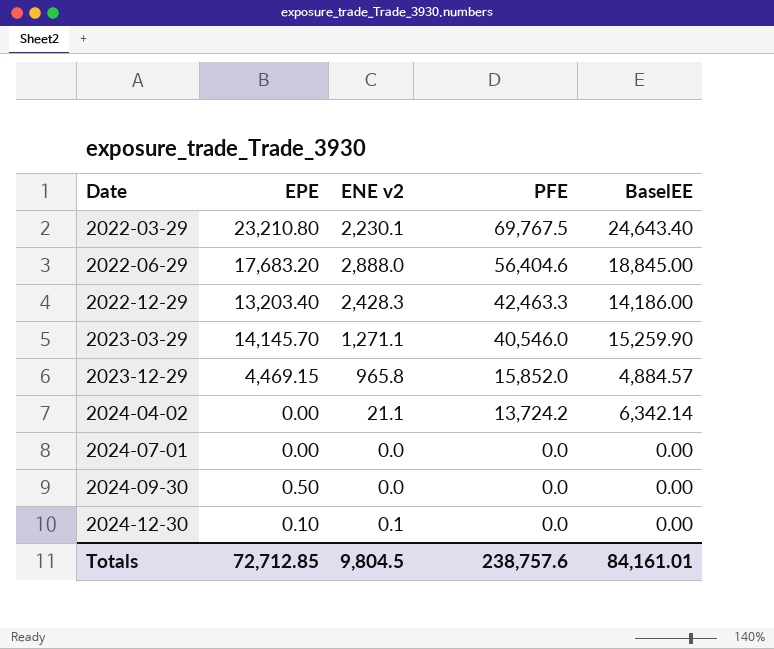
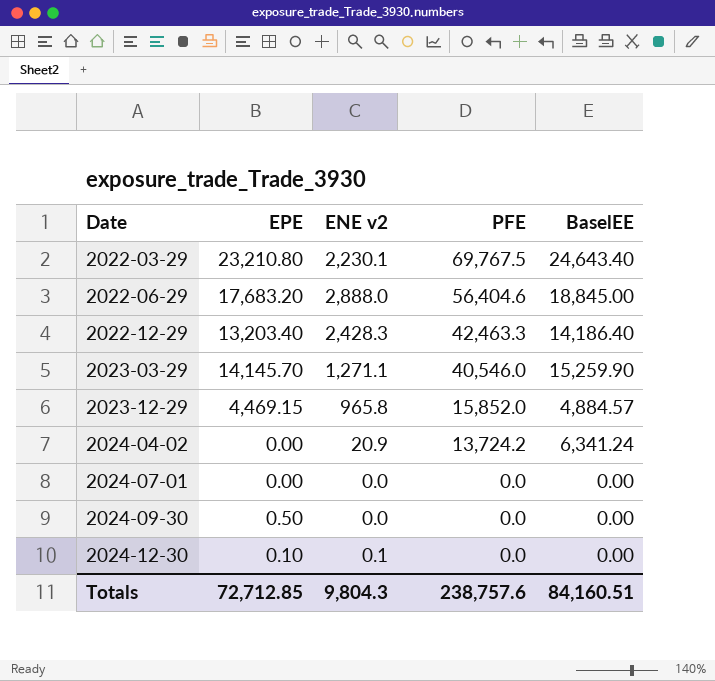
2022-12-29 | BaselEE: 14,186.00 -> 14,186.40
2024-04-02 | ENE v2: 21.1 -> 20.9
2024-04-02 | BaselEE: 6,342.14 -> 6,341.24
Totals | ENE v2: 9,804.5 -> 9,804.3
Totals | BaselEE: 84,161.01 -> 84,160.51

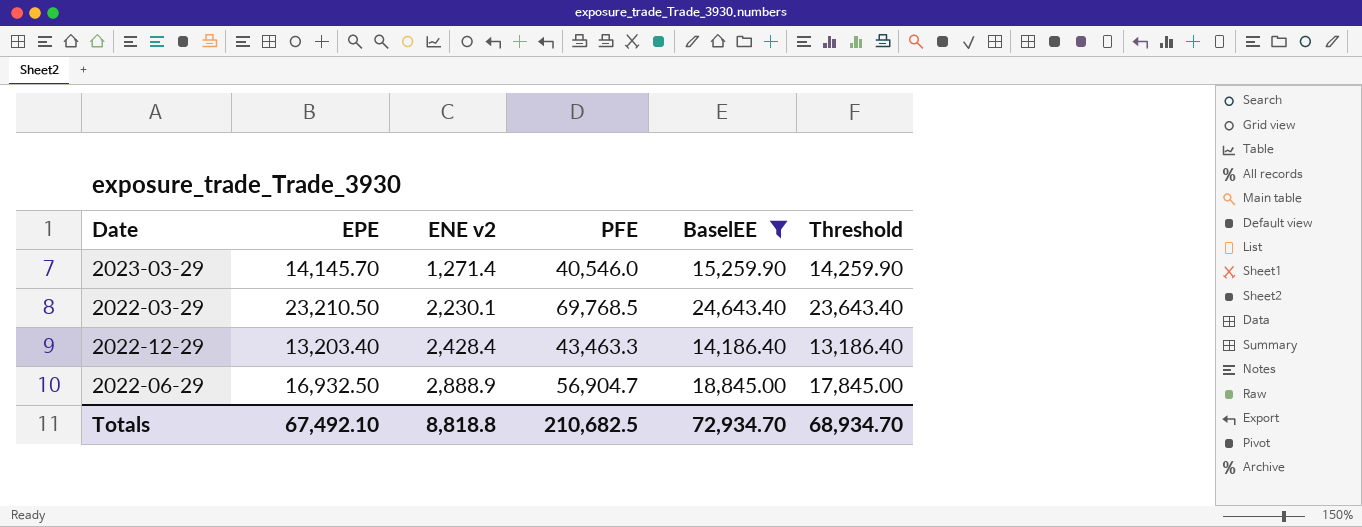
filter: none -> BaselEE >= 14,186.40
row order: Date ascending -> ENE v2 ascending
column Threshold | formula: none -> [BaselEE] - 1000
2023-03-29 | ENE v2: 1,271.1 -> 1,271.4
2022-03-29 | EPE: 23,210.80 -> 23,210.50
2022-03-29 | PFE: 69,767.5 -> 69,768.5
2022-12-29 | ENE v2: 2,428.3 -> 2,428.4
2022-12-29 | PFE: 42,463.3 -> 43,463.3
2022-06-29 | EPE: 17,683.20 -> 16,932.50
2022-06-29 | ENE v2: 2,888.0 -> 2,888.9
2022-06-29 | PFE: 56,404.6 -> 56,904.7
Totals | EPE: 72,712.85 -> 67,492.10
Totals | ENE v2: 9,804.3 -> 8,818.8
Totals | PFE: 238,757.6 -> 210,682.5
Totals | BaselEE: 84,160.51 -> 72,934.70

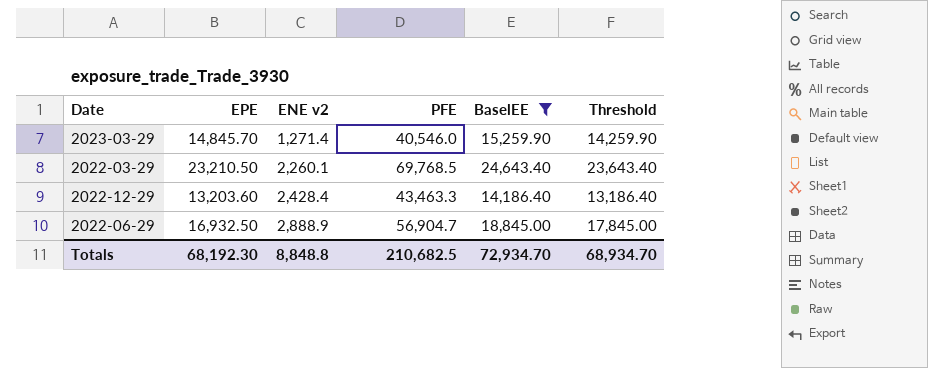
2023-03-29 | EPE: 14,145.70 -> 14,845.70
2022-03-29 | ENE v2: 2,230.1 -> 2,260.1
2022-12-29 | EPE: 13,203.40 -> 13,203.60
Totals | EPE: 67,492.10 -> 68,192.30
Totals | ENE v2: 8,818.8 -> 8,848.8

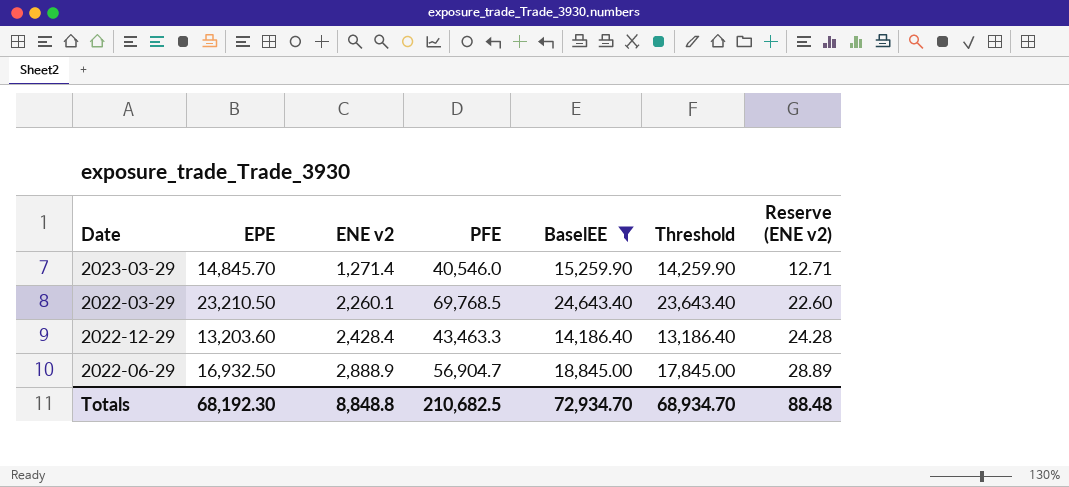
column Reserve (ENE v2) | formula: none -> [ENE v2] * 0.01

